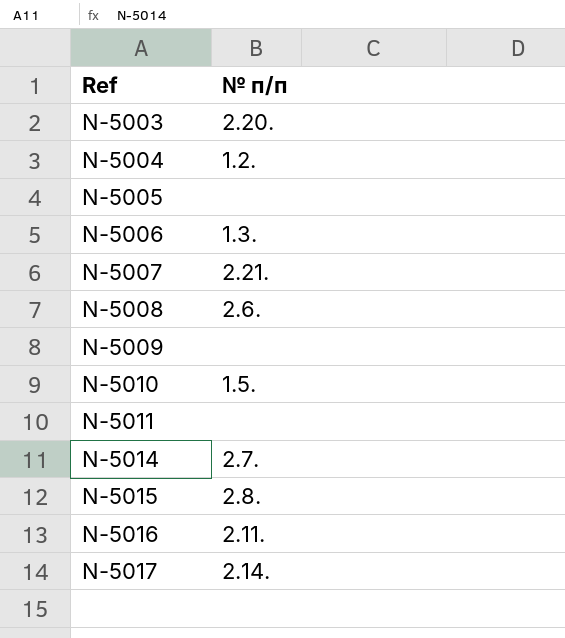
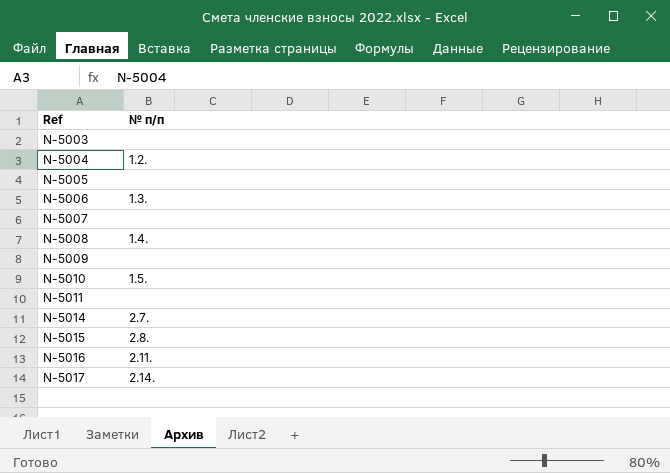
N-5003 | № п/п: 2.20. -> none
N-5007 | № п/п: 2.21. -> none
N-5008 | № п/п: 2.6. -> 1.4.

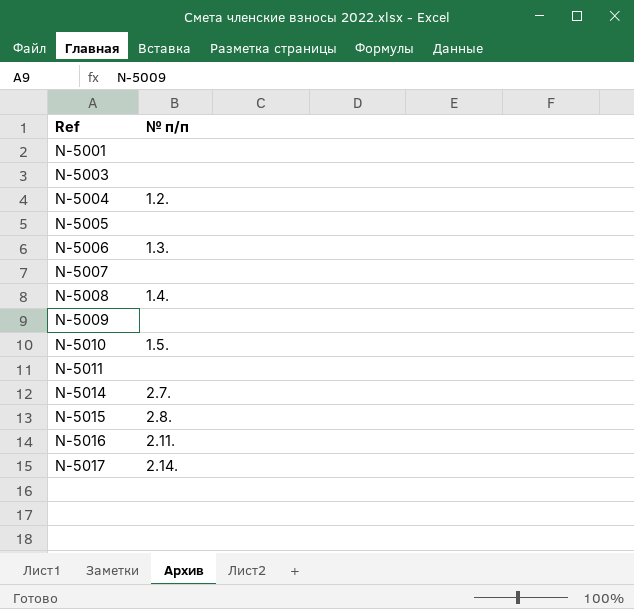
row N-5001: none -> none

